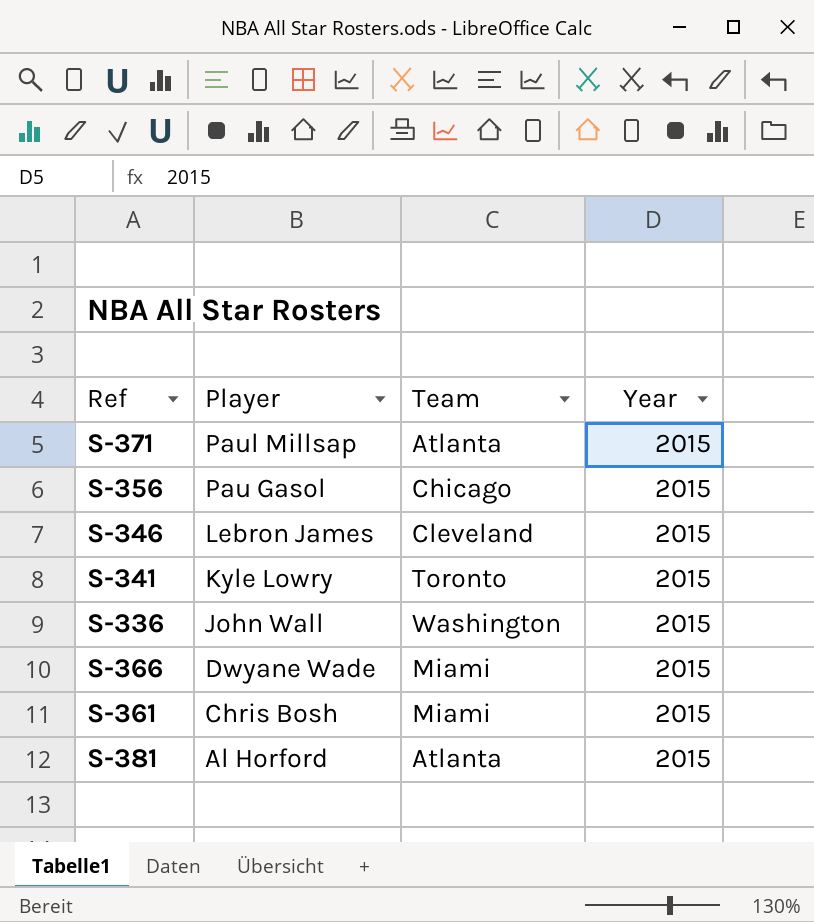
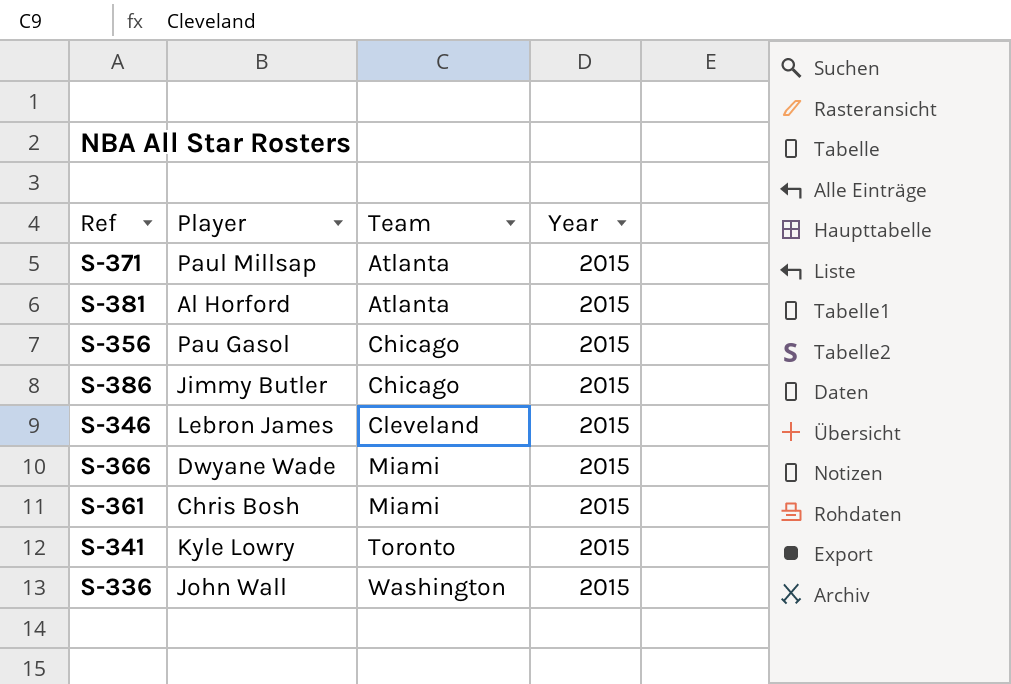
row order: Player descending -> Team ascending
row S-386: none -> Jimmy Butler | Chicago | 2015

